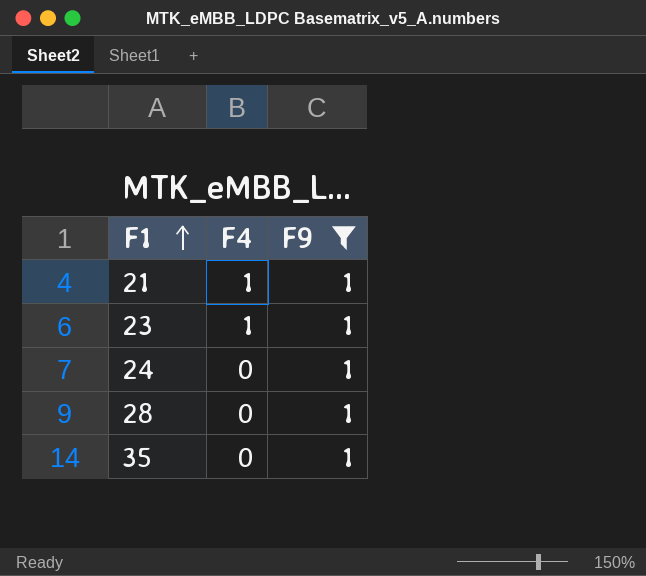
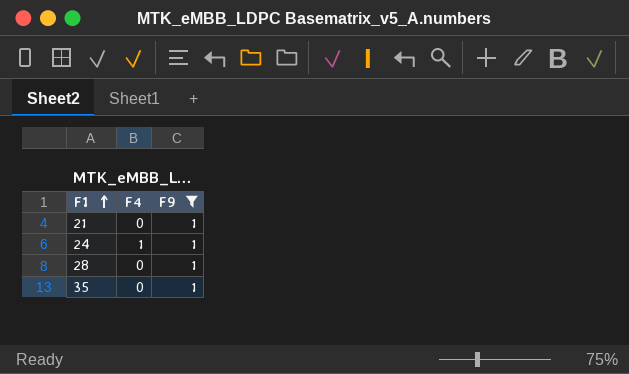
row 23: 1 | 1 -> none
21 | F4: 1 -> 0
24 | F4: 0 -> 1

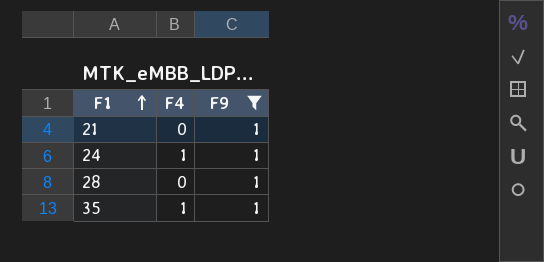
35 | F4: 0 -> 1

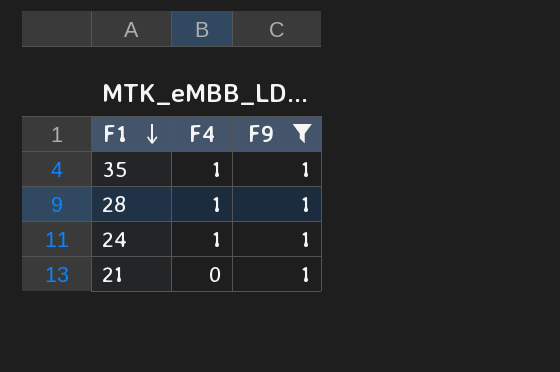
row order: F1 ascending -> F1 descending
28 | F4: 0 -> 1

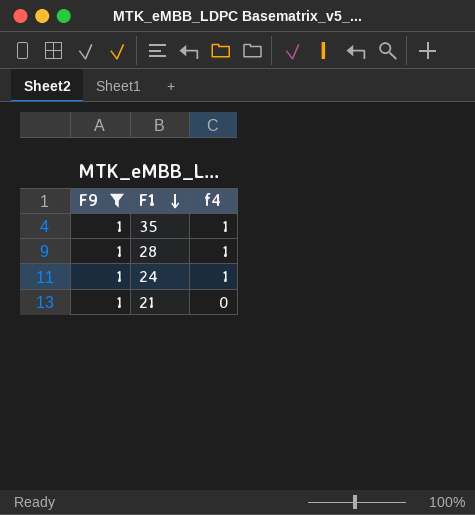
column F9 | position: 3 -> 1
column name: F4 -> f4

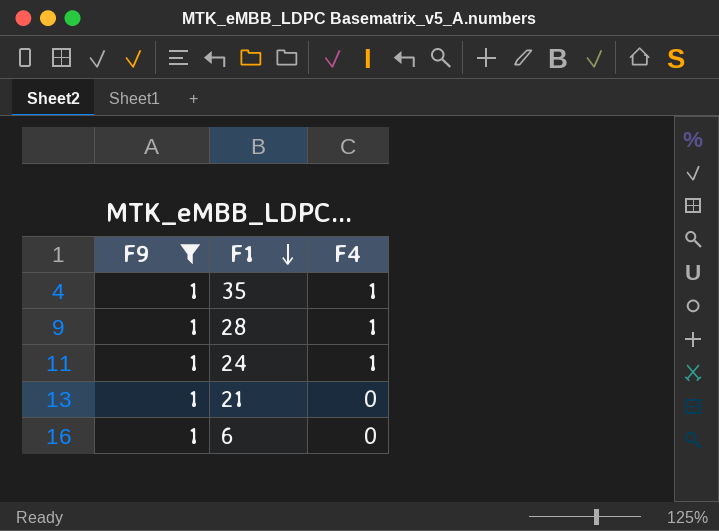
column name: f4 -> F4
row 6: none -> 1 | 0

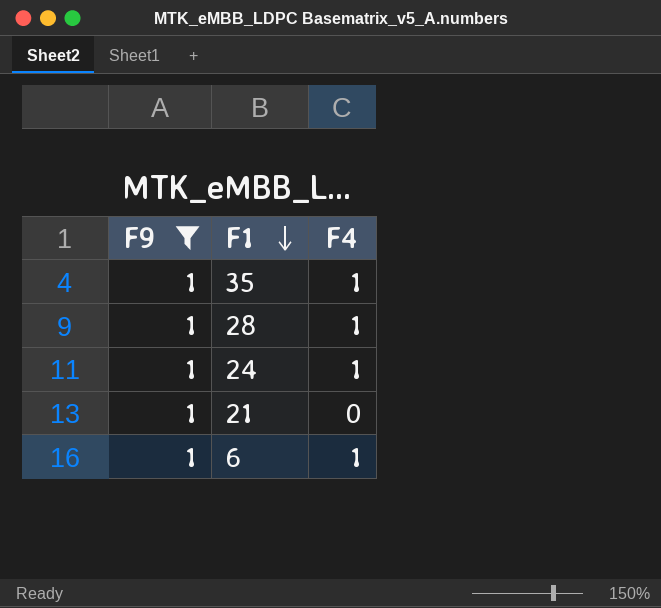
6 | F4: 0 -> 1

